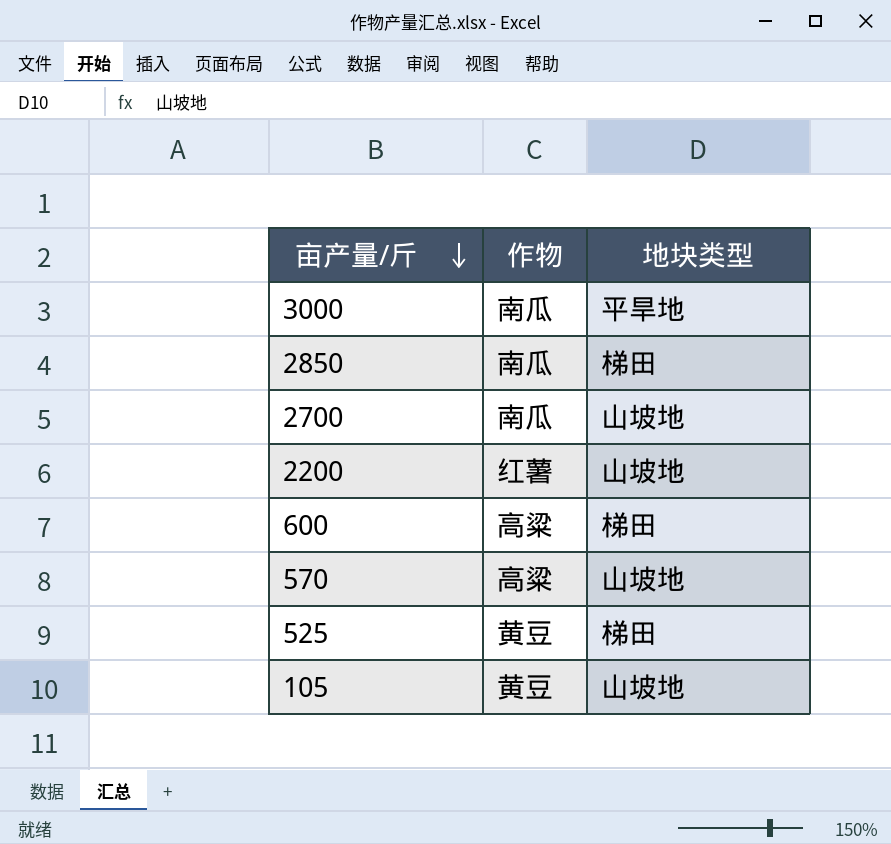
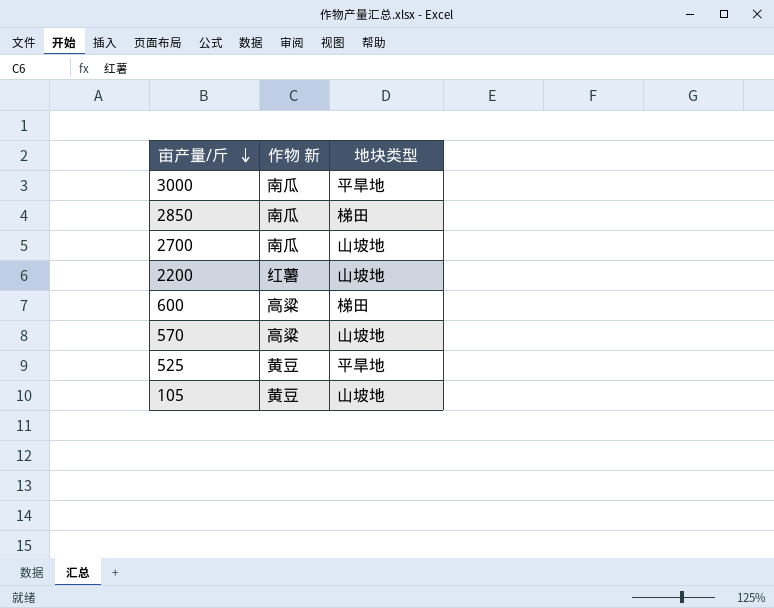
column name: 作物 -> 作物 新
525 | 地块类型: 梯田 -> 平旱地

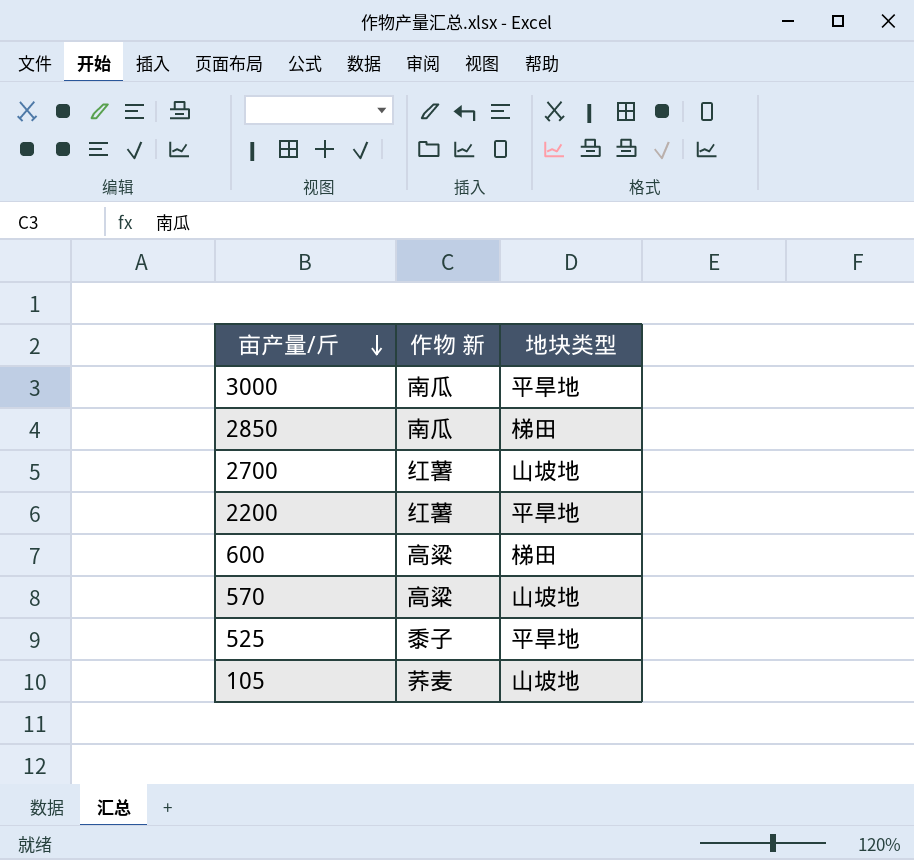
2700 | 作物 新: 南瓜 -> 红薯
2200 | 地块类型: 山坡地 -> 平旱地
525 | 作物 新: 黄豆 -> 黍子
105 | 作物 新: 黄豆 -> 荞麦

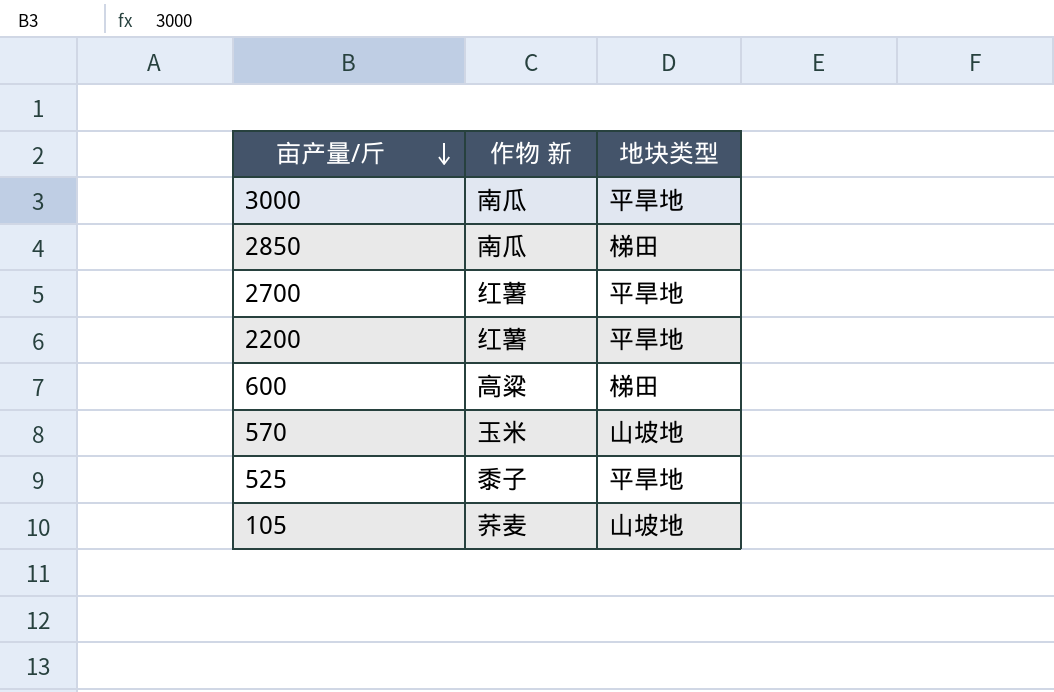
2700 | 地块类型: 山坡地 -> 平旱地
570 | 作物 新: 高粱 -> 玉米

